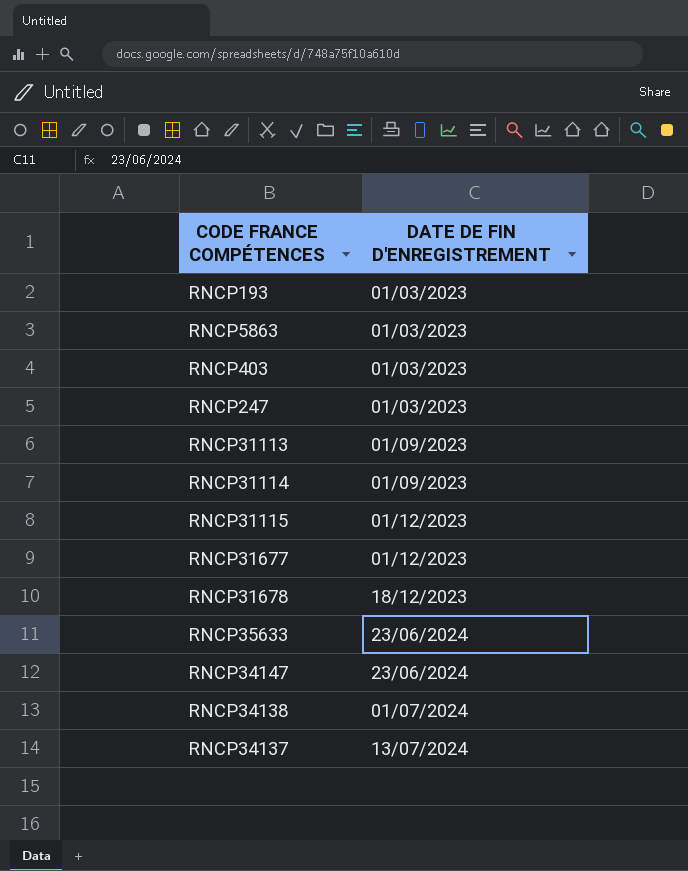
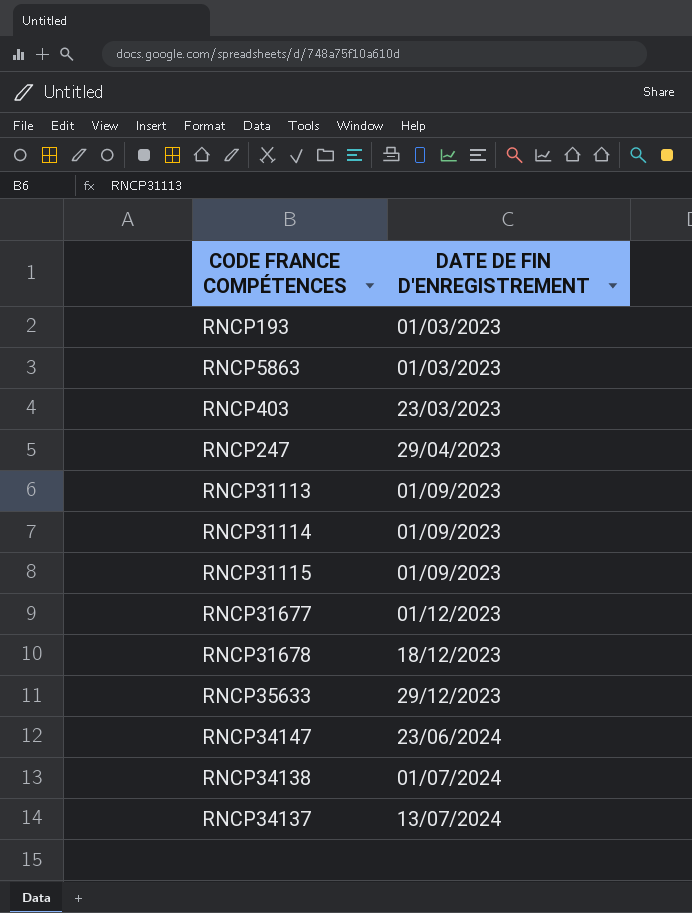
RNCP403 | DATE DE FIN D'ENREGISTREMENT: 01/03/2023 -> 23/03/2023
RNCP247 | DATE DE FIN D'ENREGISTREMENT: 01/03/2023 -> 29/04/2023
RNCP31115 | DATE DE FIN D'ENREGISTREMENT: 01/12/2023 -> 01/09/2023
RNCP35633 | DATE DE FIN D'ENREGISTREMENT: 23/06/2024 -> 29/12/2023

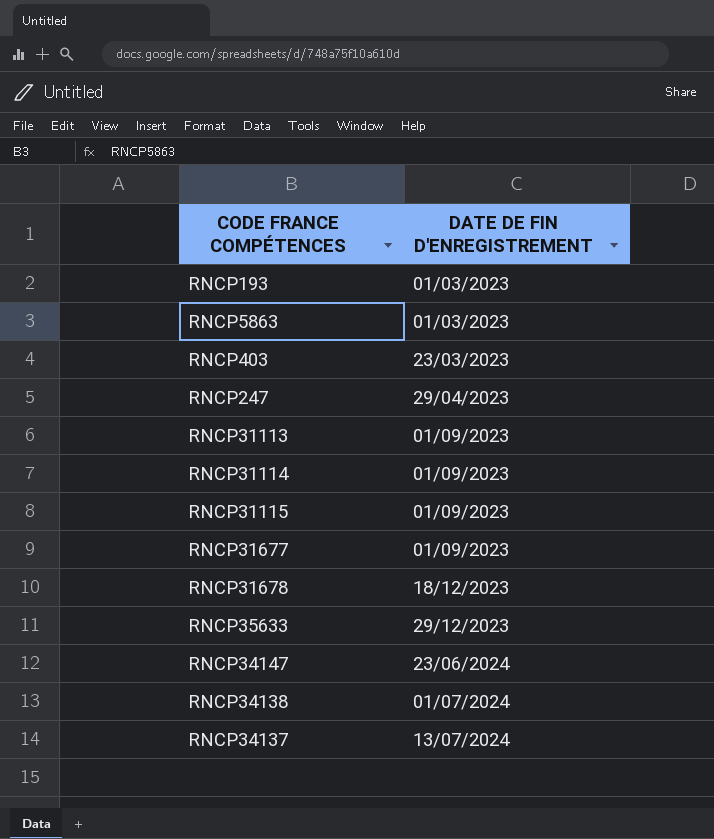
RNCP31677 | DATE DE FIN D'ENREGISTREMENT: 01/12/2023 -> 01/09/2023

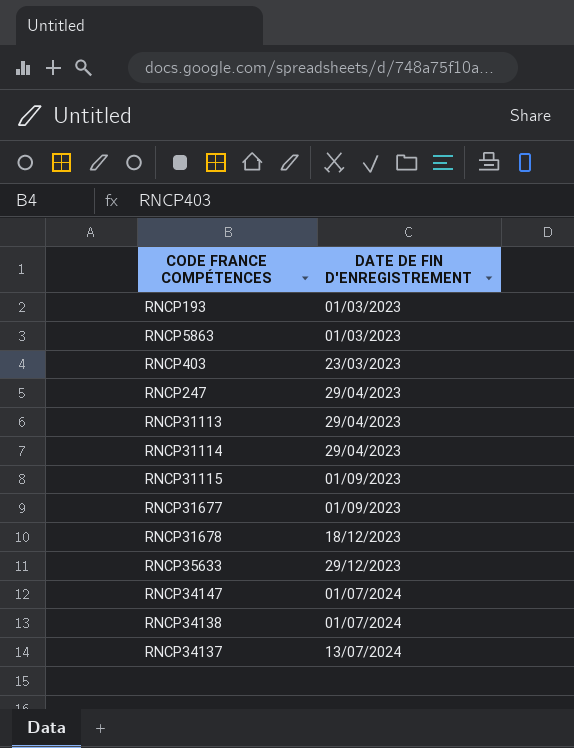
RNCP31113 | DATE DE FIN D'ENREGISTREMENT: 01/09/2023 -> 29/04/2023
RNCP31114 | DATE DE FIN D'ENREGISTREMENT: 01/09/2023 -> 29/04/2023
RNCP34147 | DATE DE FIN D'ENREGISTREMENT: 23/06/2024 -> 01/07/2024

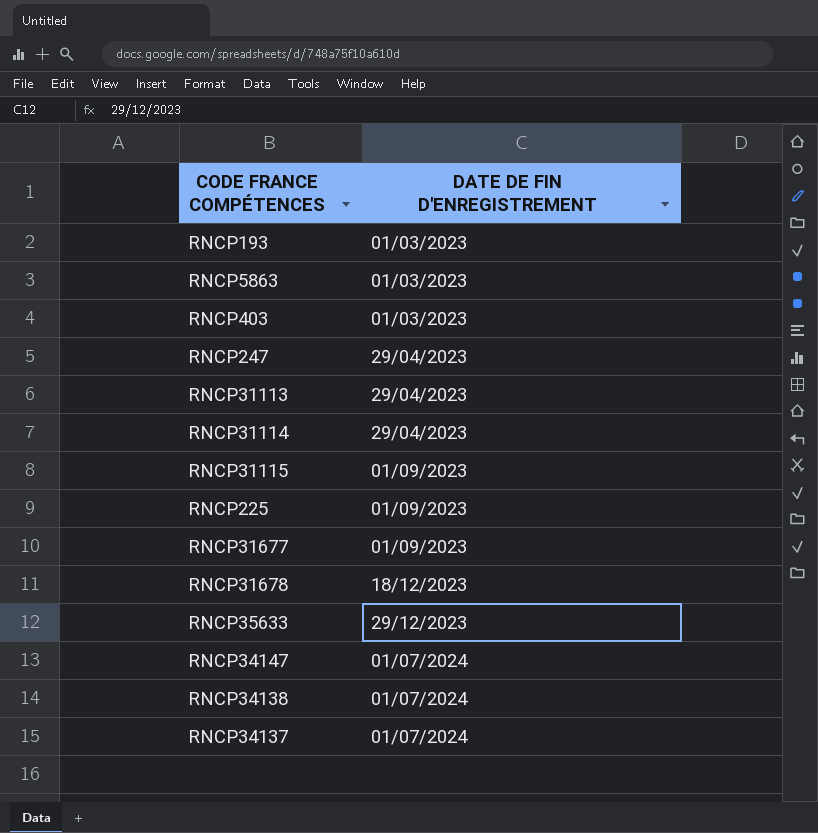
RNCP403 | DATE DE FIN D'ENREGISTREMENT: 23/03/2023 -> 01/03/2023
row RNCP225: none -> 01/09/2023
RNCP34137 | DATE DE FIN D'ENREGISTREMENT: 13/07/2024 -> 01/07/2024

